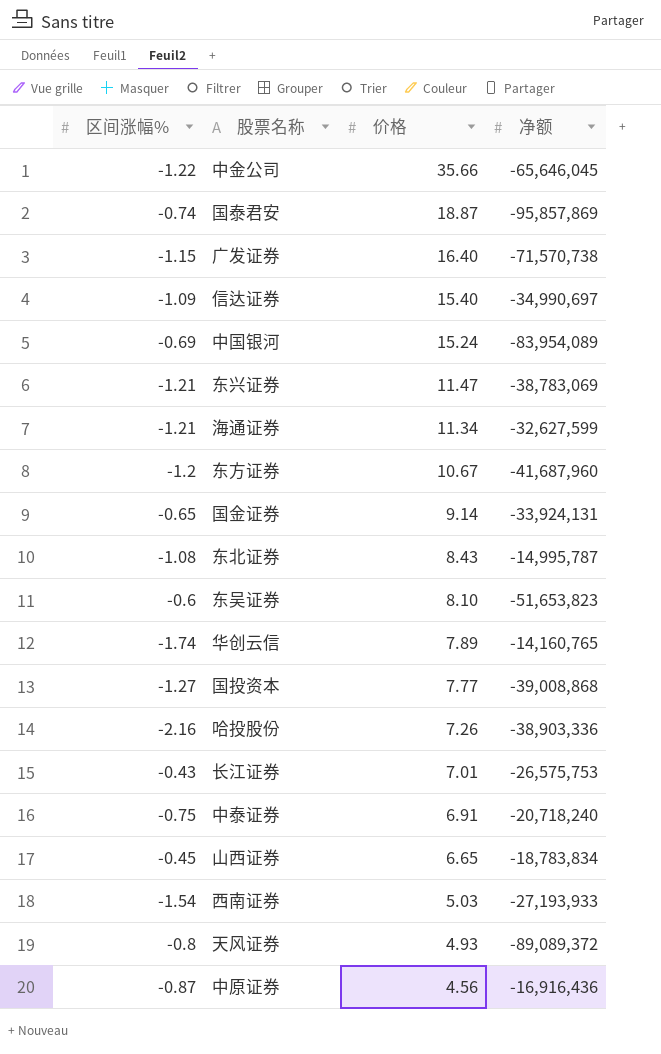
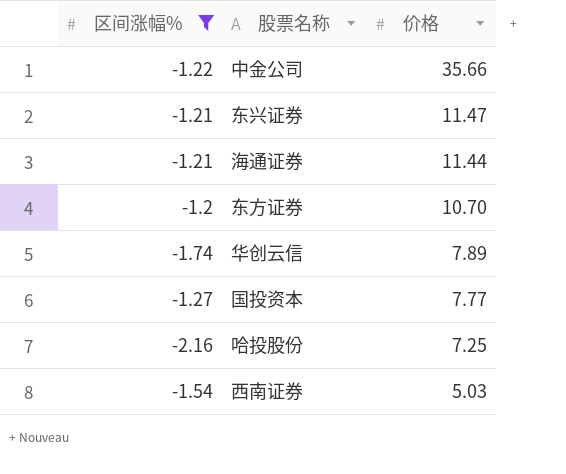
filter: none -> 区间涨幅% <= -1.2
column 净额 | position: 4 -> none
海通证券 | 价格: 11.34 -> 11.44
东方证券 | 价格: 10.67 -> 10.70
哈投股份 | 价格: 7.26 -> 7.25

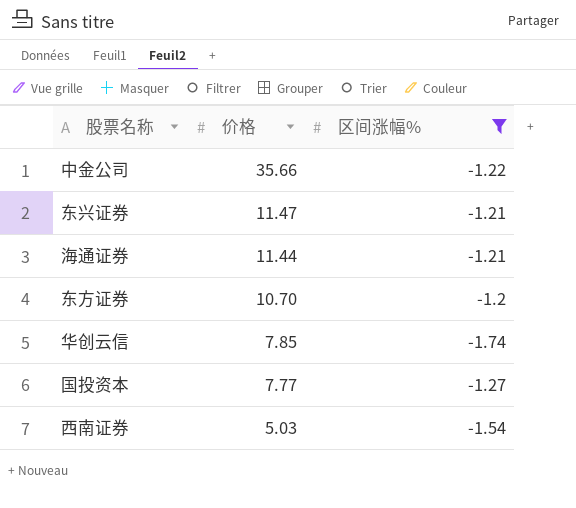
column 区间涨幅% | position: 1 -> 3
row 哈投股份: -2.16 | 7.25 -> none
华创云信 | 价格: 7.89 -> 7.85

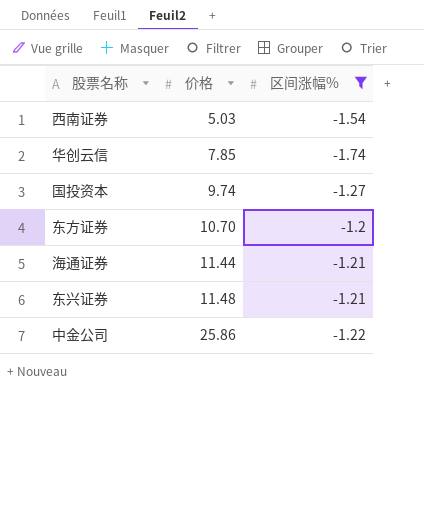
row order: 价格 descending -> 价格 ascending
国投资本 | 价格: 7.77 -> 9.74
东兴证券 | 价格: 11.47 -> 11.48
中金公司 | 价格: 35.66 -> 25.86

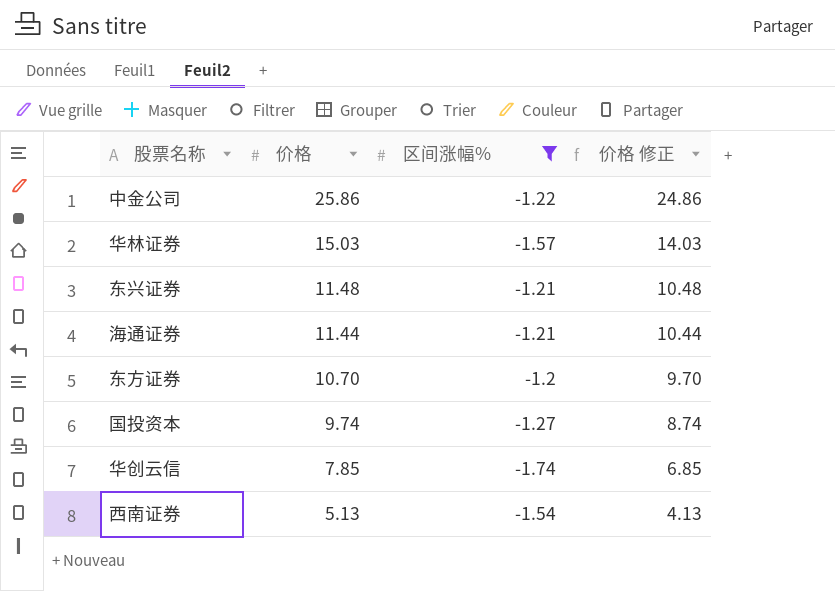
row order: 价格 ascending -> 价格 descending
column 价格 修正 | formula: none -> [价格] - 1
row 华林证券: none -> 15.03 | -1.57 | 14.03
西南证券 | 价格: 5.03 -> 5.13

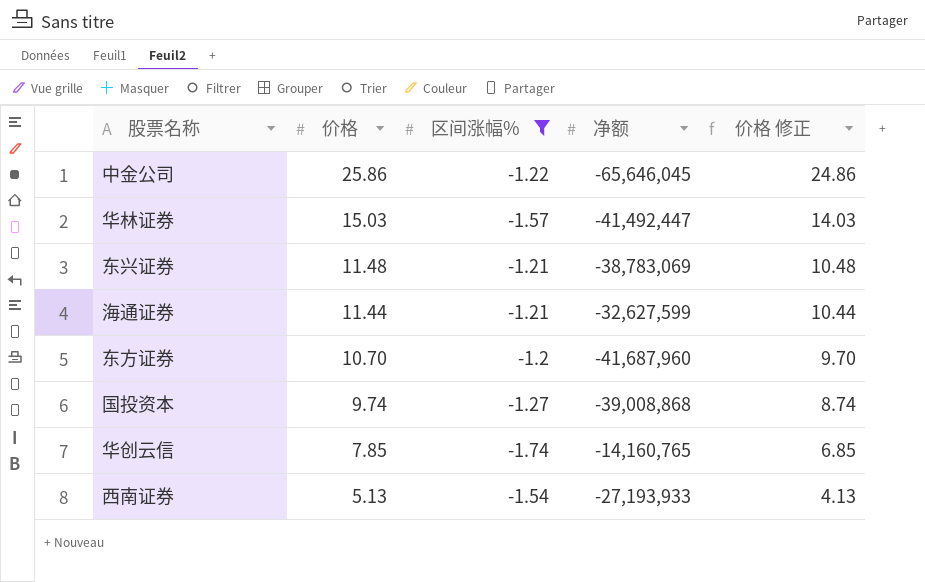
column 净额 | position: none -> 4

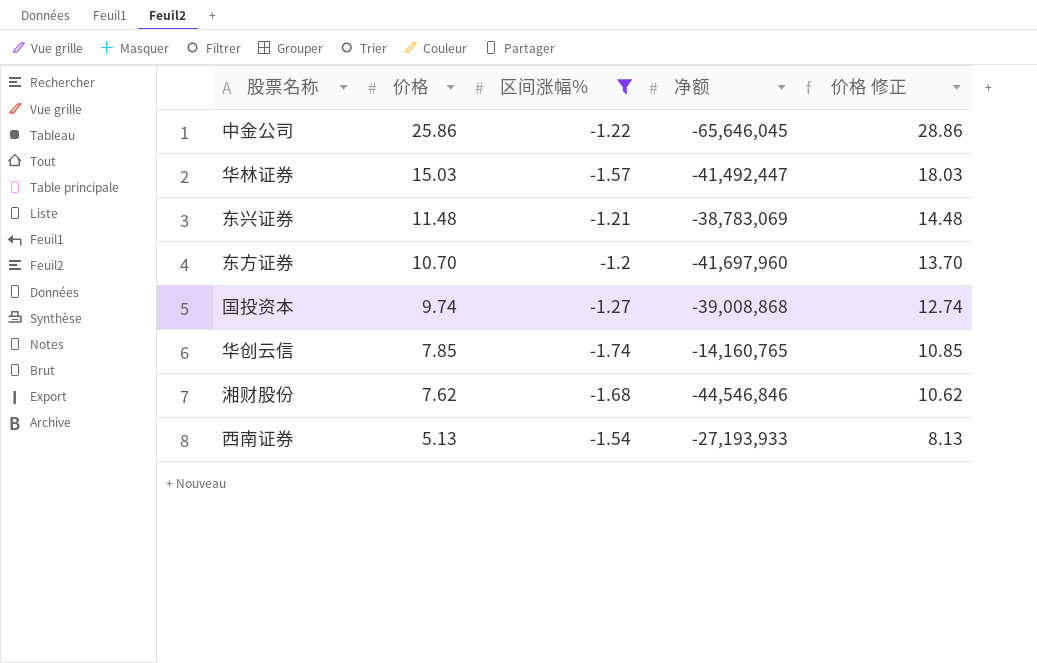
column 价格 修正 | formula: [价格] - 1 -> [价格] + 3
row 海通证券: 11.44 | -1.21 | -32,627,599 | 10.44 -> none
东方证券 | 净额: -41,687,960 -> -41,697,960
row 湘财股份: none -> 7.62 | -1.68 | -44,546,846 | 10.62

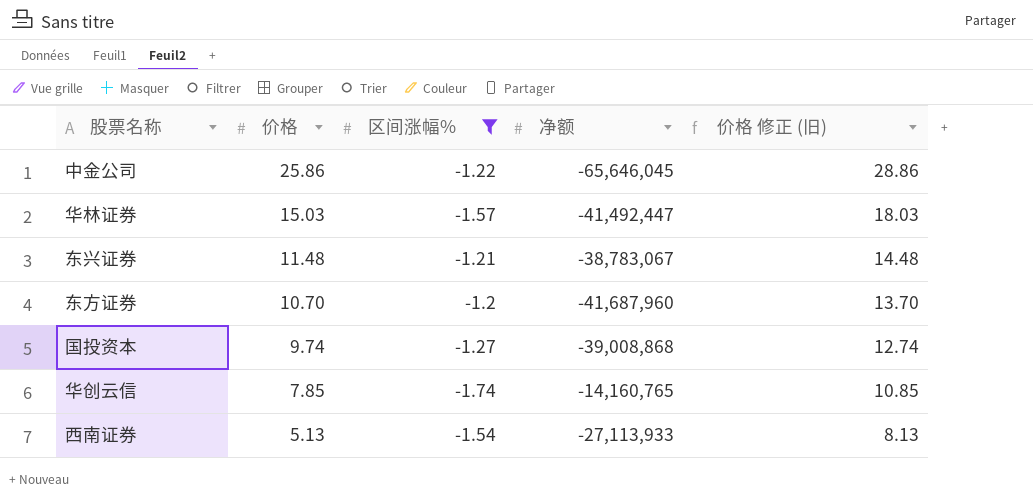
column name: 价格 修正 -> 价格 修正 (旧)
row 湘财股份: 7.62 | -1.68 | -44,546,846 | 10.62 -> none
东兴证券 | 净额: -38,783,069 -> -38,783,067
东方证券 | 净额: -41,697,960 -> -41,687,960
西南证券 | 净额: -27,193,933 -> -27,113,933

